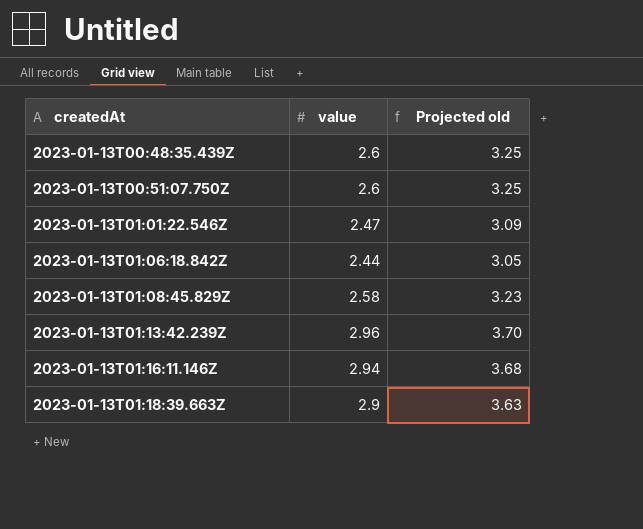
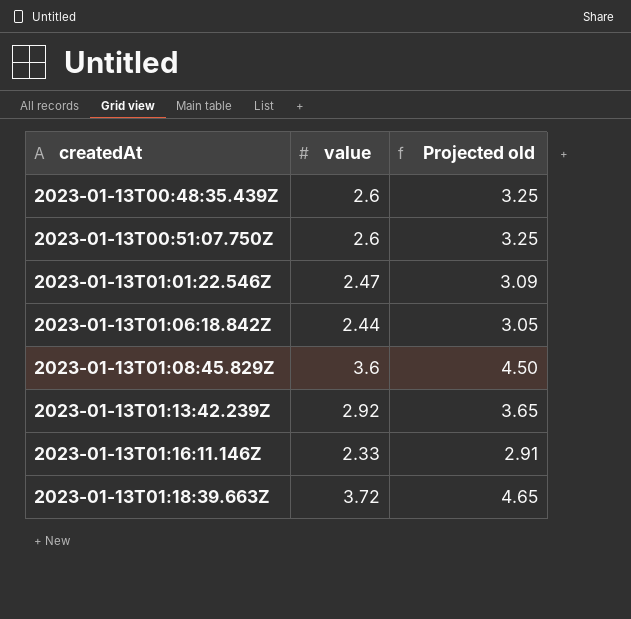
2023-01-13T01:08:45.829Z | value: 2.58 -> 3.6
2023-01-13T01:08:45.829Z | Projected old: 3.23 -> 4.50
2023-01-13T01:13:42.239Z | value: 2.96 -> 2.92
2023-01-13T01:13:42.239Z | Projected old: 3.70 -> 3.65
2023-01-13T01:16:11.146Z | value: 2.94 -> 2.33
2023-01-13T01:16:11.146Z | Projected old: 3.68 -> 2.91
2023-01-13T01:18:39.663Z | value: 2.9 -> 3.72
2023-01-13T01:18:39.663Z | Projected old: 3.63 -> 4.65

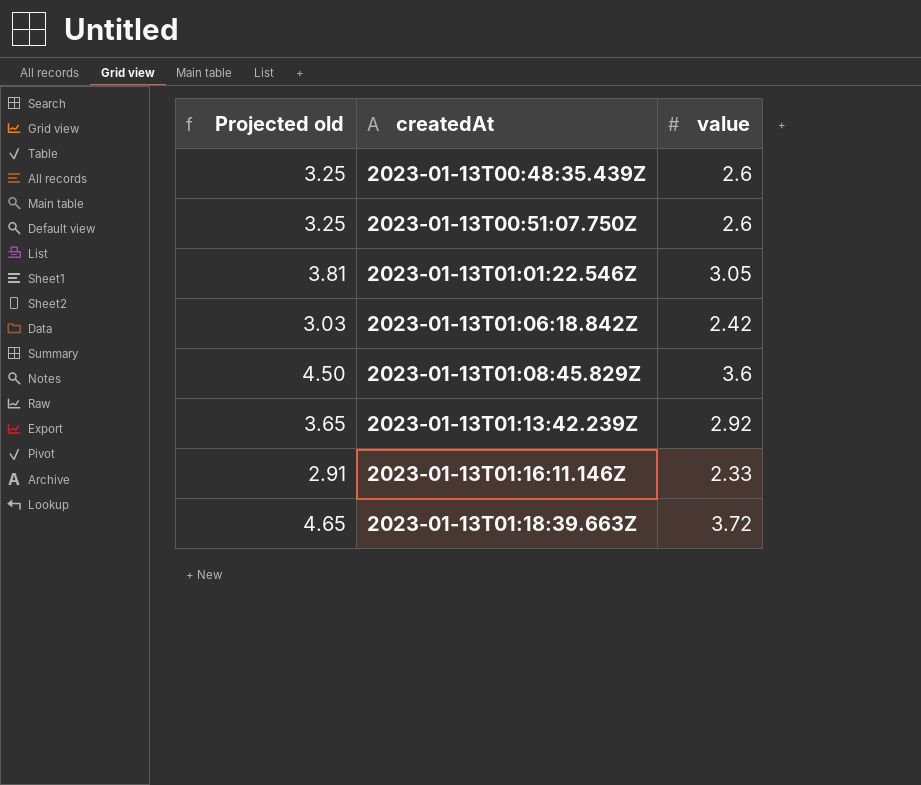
column Projected old | position: 3 -> 1
2023-01-13T01:01:22.546Z | Projected old: 3.09 -> 3.81
2023-01-13T01:01:22.546Z | value: 2.47 -> 3.05
2023-01-13T01:06:18.842Z | Projected old: 3.05 -> 3.03
2023-01-13T01:06:18.842Z | value: 2.44 -> 2.42

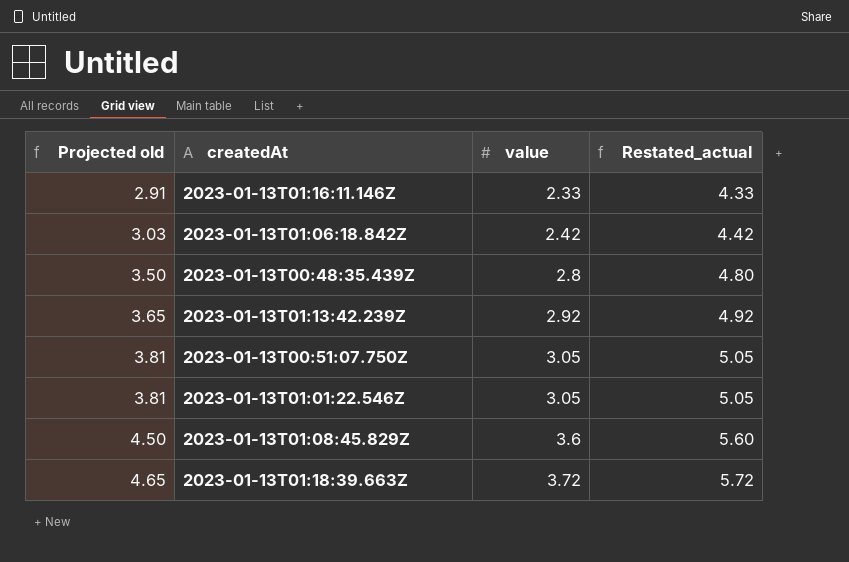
row order: createdAt ascending -> Projected old ascending
column Restated_actual | formula: none -> [value] + 2
2023-01-13T00:48:35.439Z | Projected old: 3.25 -> 3.50
2023-01-13T00:48:35.439Z | value: 2.6 -> 2.8
2023-01-13T00:51:07.750Z | Projected old: 3.25 -> 3.81
2023-01-13T00:51:07.750Z | value: 2.6 -> 3.05

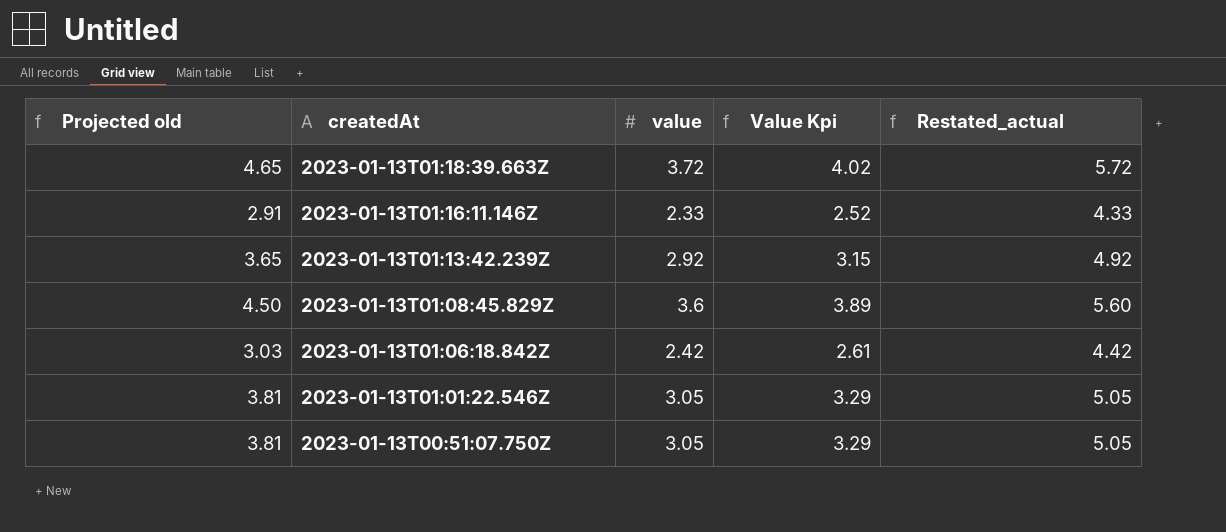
row order: Projected old ascending -> createdAt descending
column Value Kpi | formula: none -> [value] * 1.08
row 2023-01-13T00:48:35.439Z: 3.50 | 2.8 | 4.80 -> none

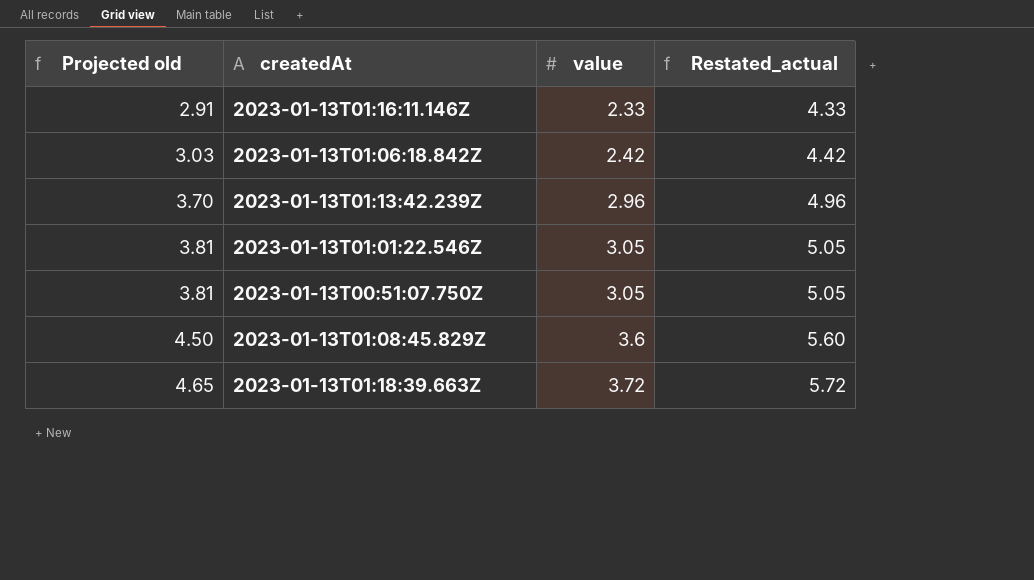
row order: createdAt descending -> Projected old ascending
column Value Kpi | formula: [value] * 1.08 -> none
2023-01-13T01:13:42.239Z | Projected old: 3.65 -> 3.70
2023-01-13T01:13:42.239Z | value: 2.92 -> 2.96
2023-01-13T01:13:42.239Z | Restated_actual: 4.92 -> 4.96

